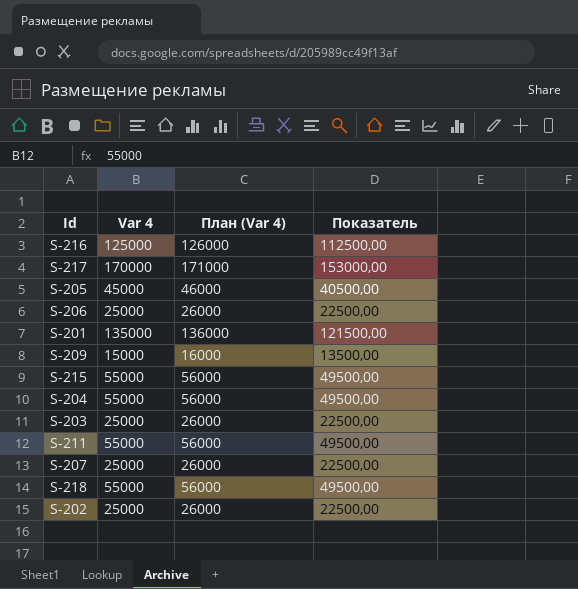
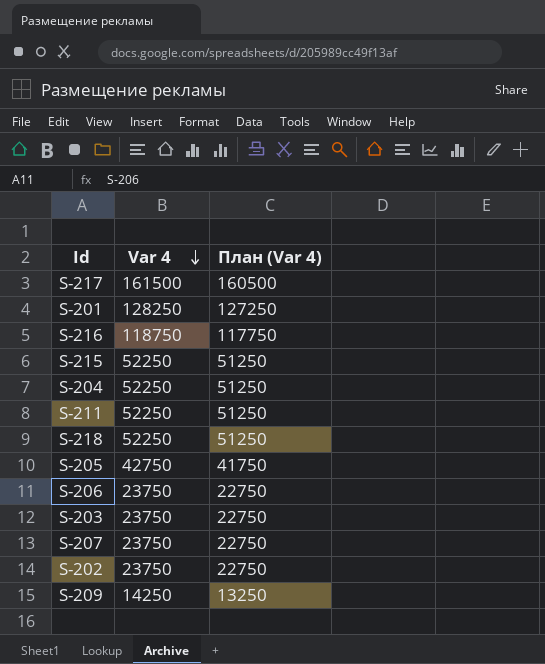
row order: none -> Var 4 descending
column Показатель | formula: [Var 4] * 0,9 -> none
column План (Var 4) | formula: [Var 4] + 1000 -> [Var 4] - 1000
S-217 | Var 4: 170000 -> 161500
S-201 | Var 4: 135000 -> 128250
S-216 | Var 4: 125000 -> 118750
S-215 | Var 4: 55000 -> 52250
S-204 | Var 4: 55000 -> 52250
S-211 | Var 4: 55000 -> 52250
S-218 | Var 4: 55000 -> 52250
S-205 | Var 4: 45000 -> 42750
S-206 | Var 4: 25000 -> 23750
S-203 | Var 4: 25000 -> 23750
S-207 | Var 4: 25000 -> 23750
S-202 | Var 4: 25000 -> 23750
S-209 | Var 4: 15000 -> 14250

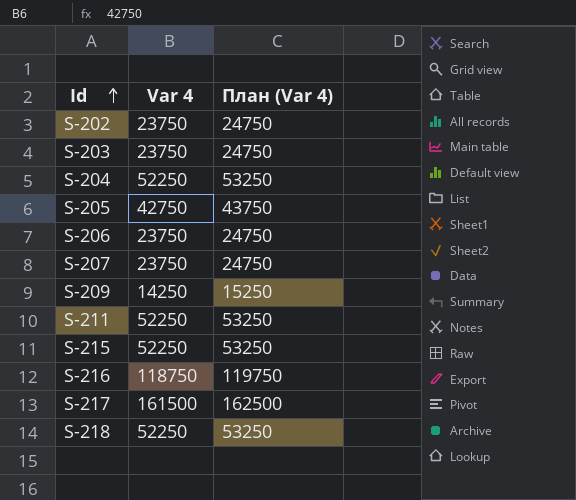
row order: Var 4 descending -> Id ascending
column План (Var 4) | formula: [Var 4] - 1000 -> [Var 4] + 1000
row S-201: 128250 | 127250 -> none

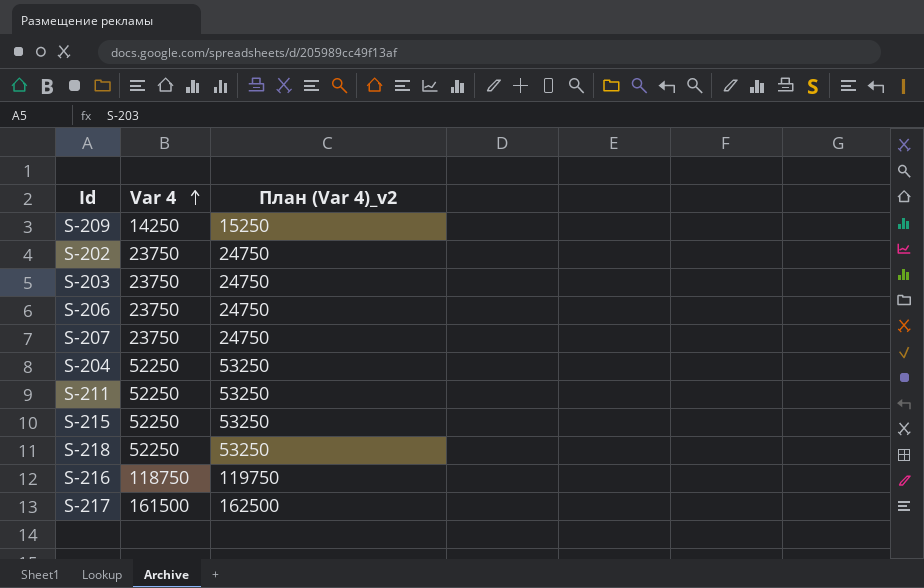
row order: Id ascending -> Var 4 ascending
column name: План (Var 4) -> План (Var 4)_v2
row S-205: 42750 | 43750 -> none

